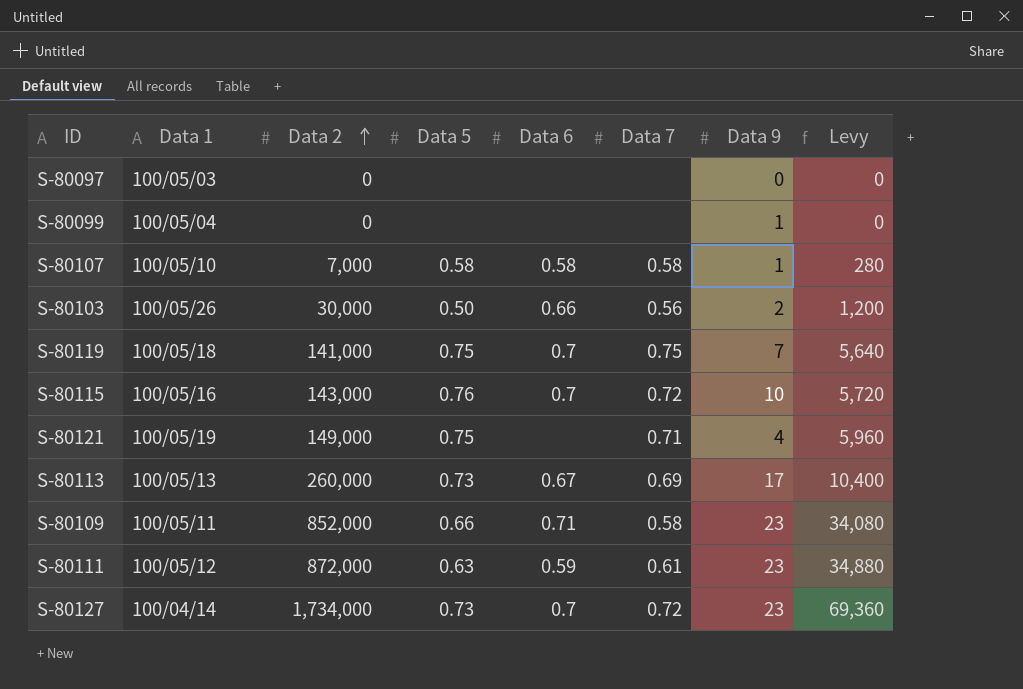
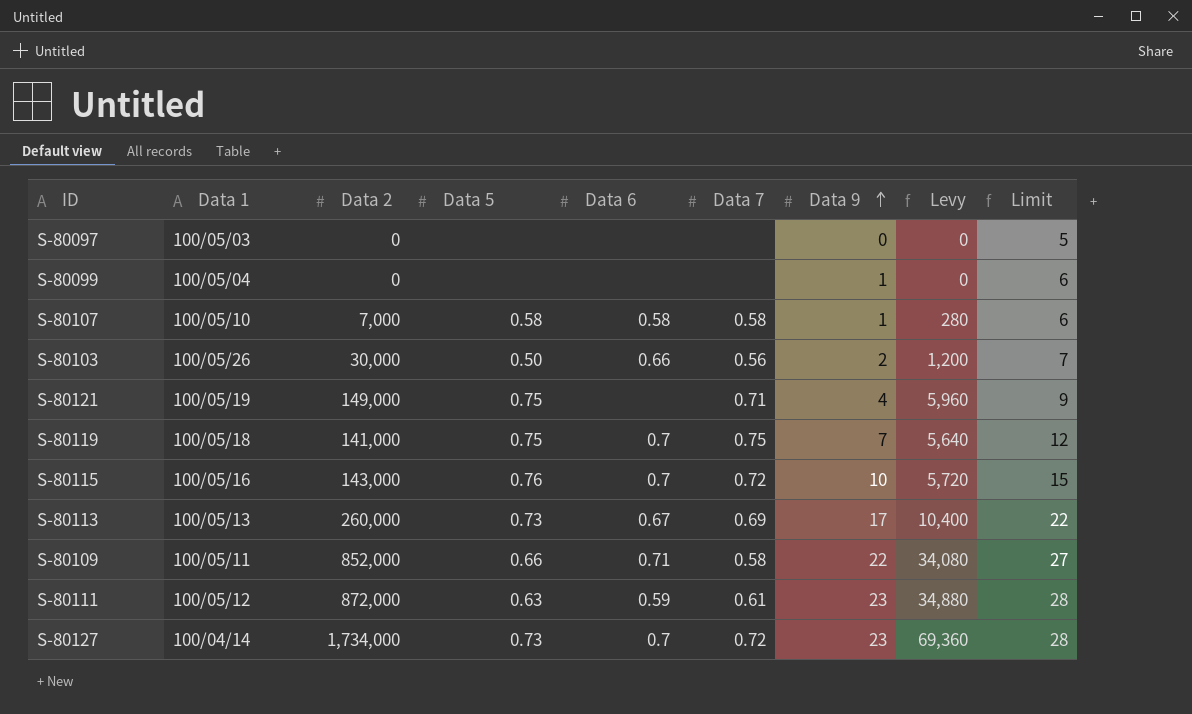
row order: Data 2 ascending -> Data 9 ascending
column Limit | formula: none -> [Data 9] + 5
S-80109 | Data 9: 23 -> 22

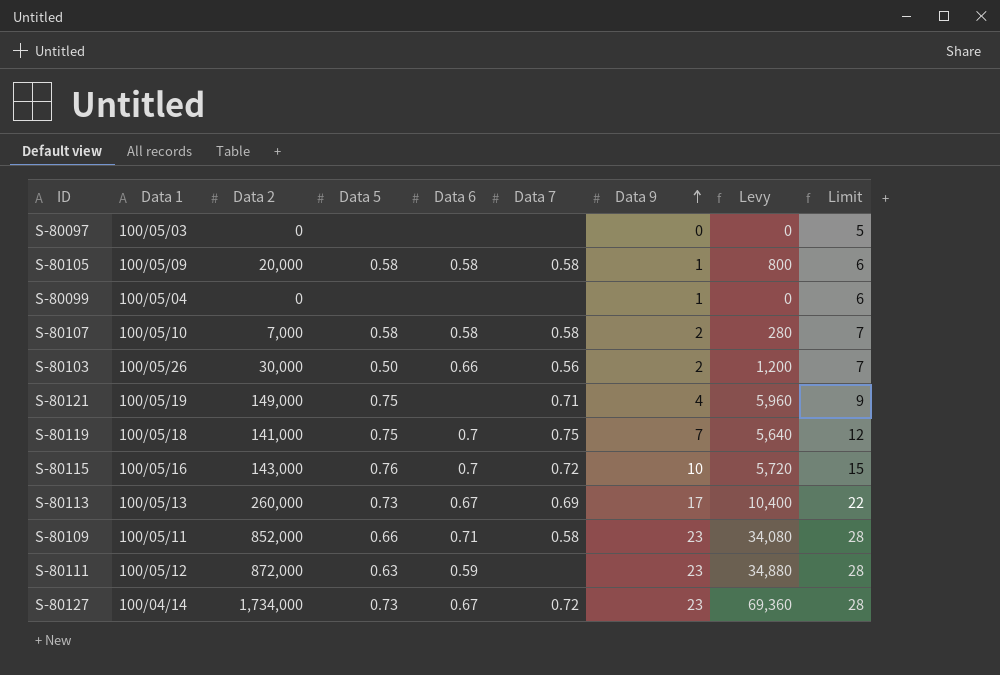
row S-80105: none -> 100/05/09 | 20,000 | 0.58 | 0.58 | 0.58 | 1 | 800 | 6
S-80107 | Data 9: 1 -> 2
S-80107 | Limit: 6 -> 7
S-80109 | Data 9: 22 -> 23
S-80109 | Limit: 27 -> 28
S-80111 | Data 7: 0.61 -> none
S-80127 | Data 6: 0.7 -> 0.67

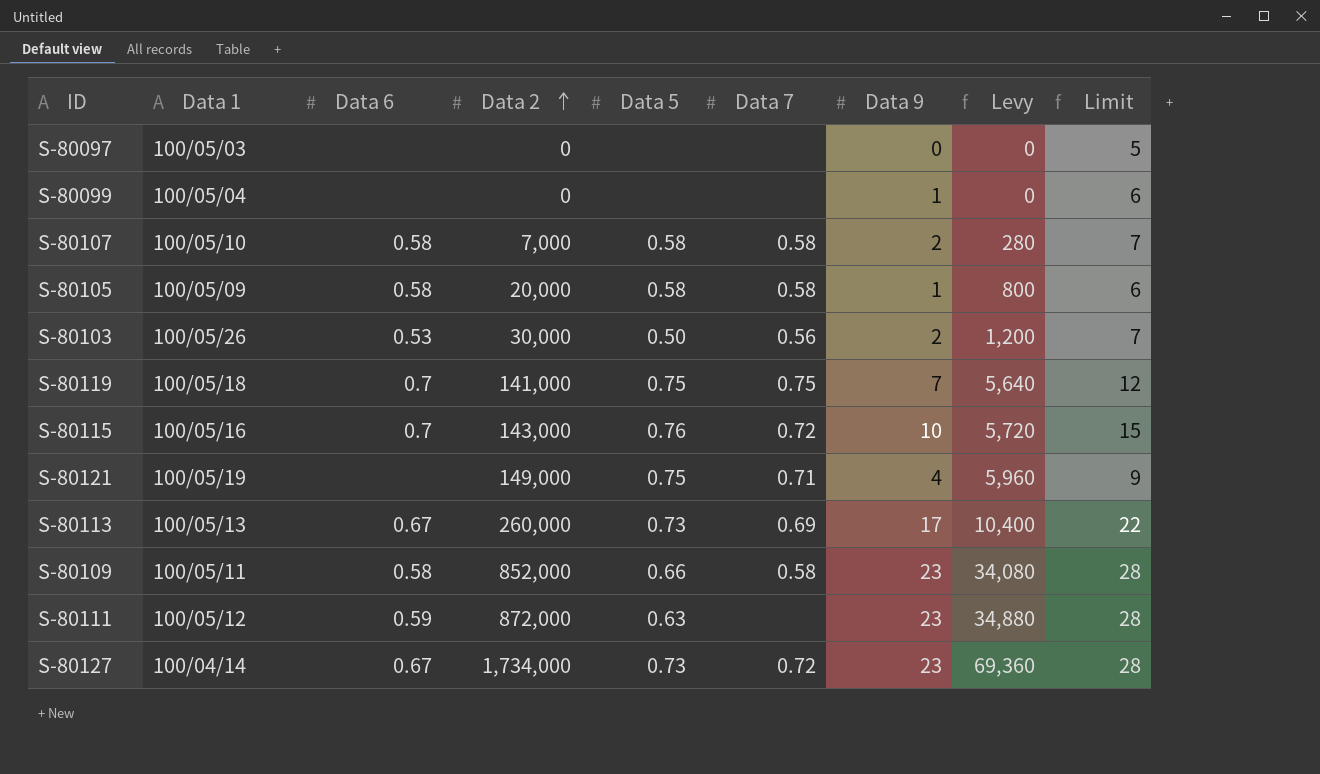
row order: Data 9 ascending -> Data 2 ascending
column Data 6 | position: 5 -> 3
S-80103 | Data 6: 0.66 -> 0.53
S-80109 | Data 6: 0.71 -> 0.58

